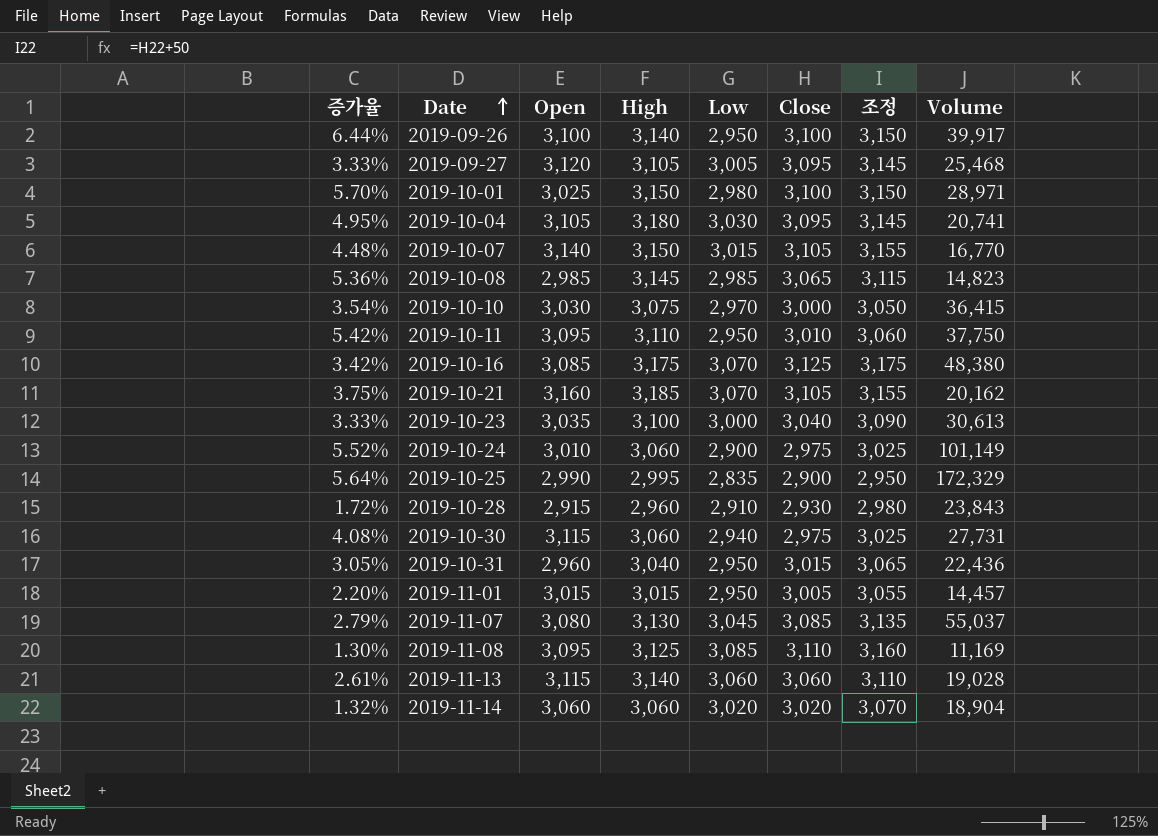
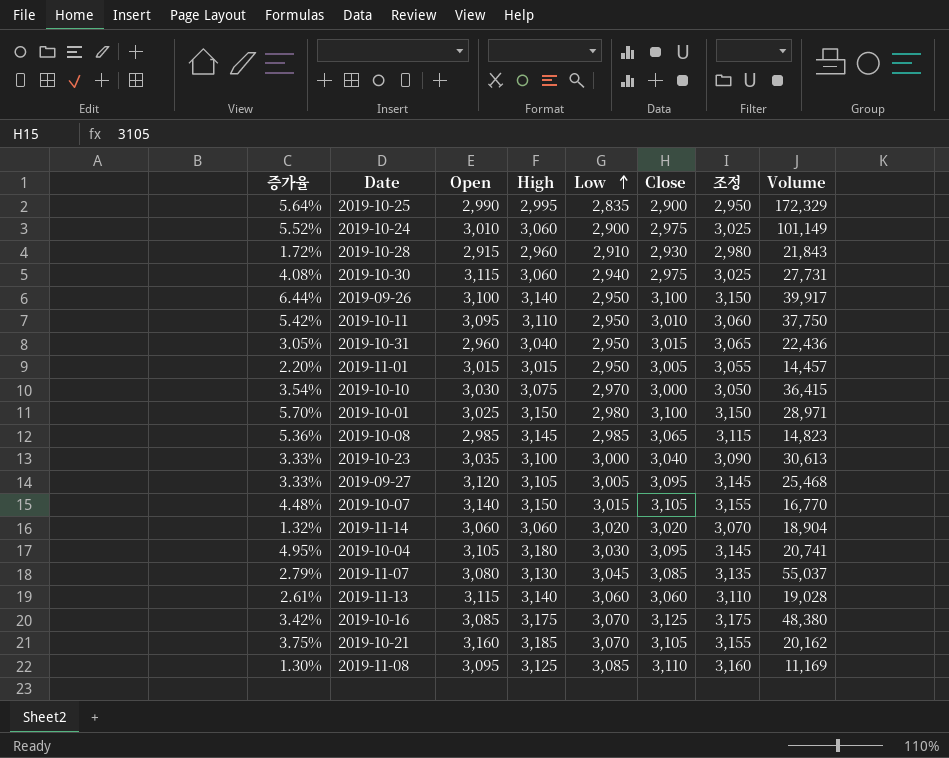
row order: Date ascending -> Low ascending
2019-10-28 | Volume: 23,843 -> 21,843

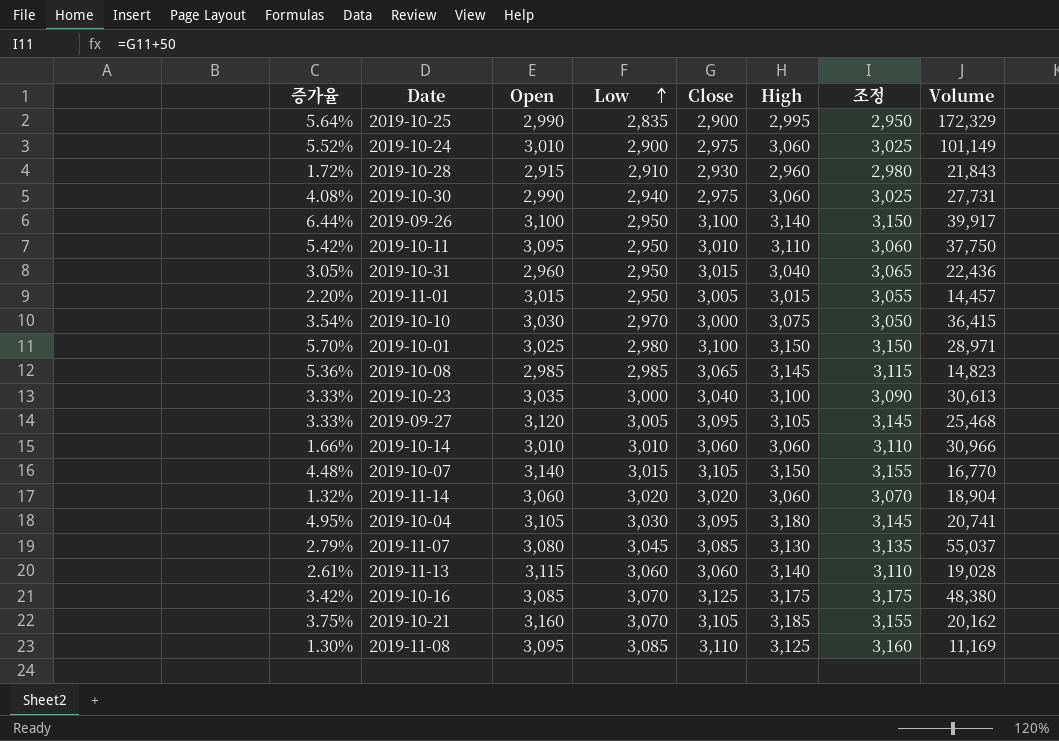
column High | position: 4 -> 6
2019-10-30 | Open: 3,115 -> 2,990
row 2019-10-14: none -> 1.66% | 3,010 | 3,010 | 3,060 | 3,060 | 3,110 | 30,966

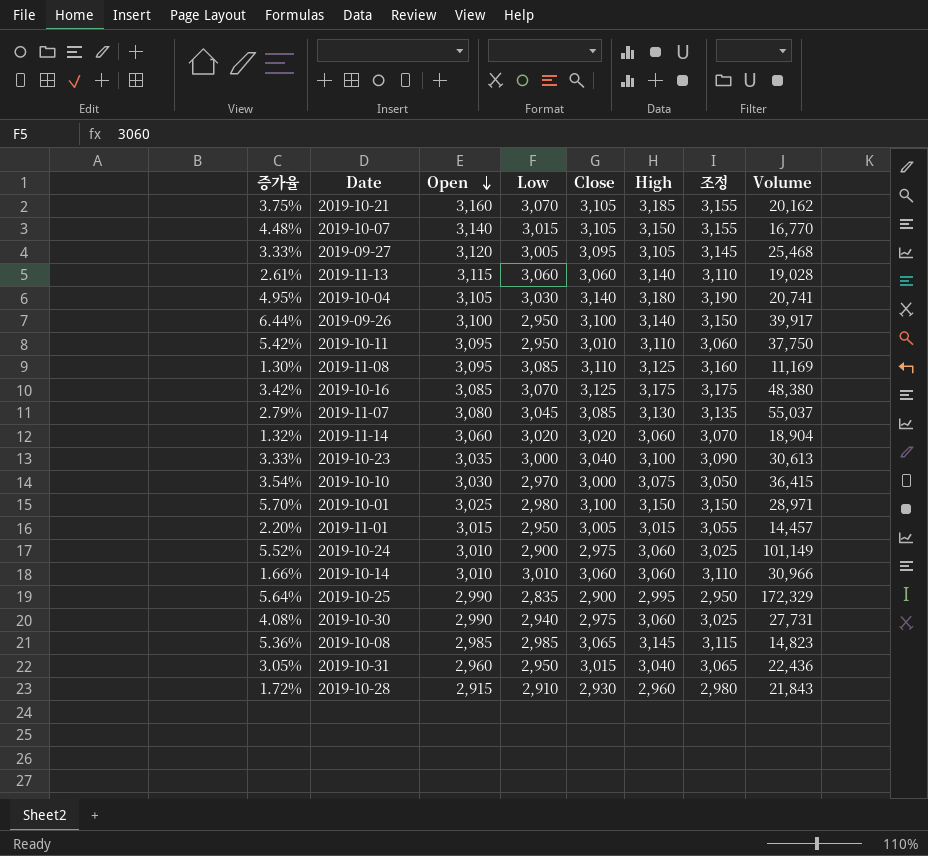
row order: Low ascending -> Open descending
2019-10-04 | Close: 3,095 -> 3,140
2019-10-04 | 조정: 3,145 -> 3,190

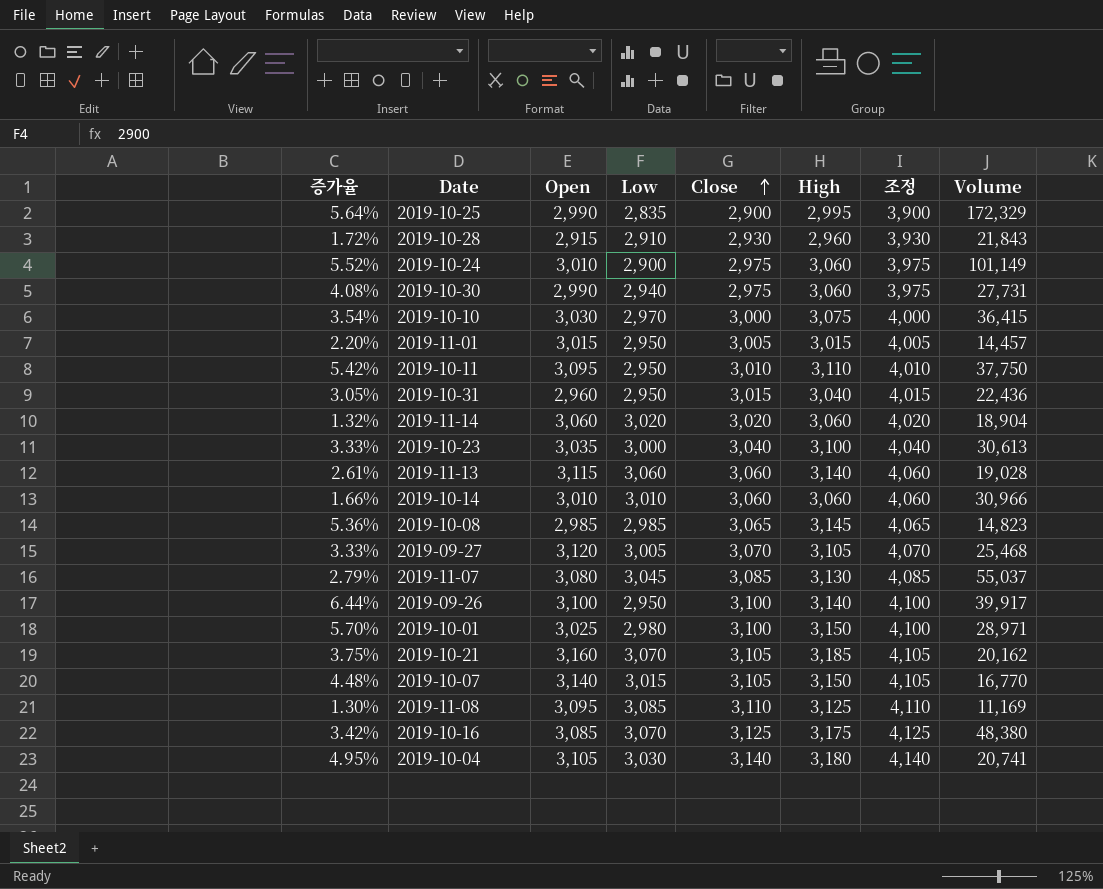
row order: Open descending -> Close ascending
column 조정 | formula: [Close] + 50 -> [Close] + 1000
2019-09-27 | Close: 3,095 -> 3,070

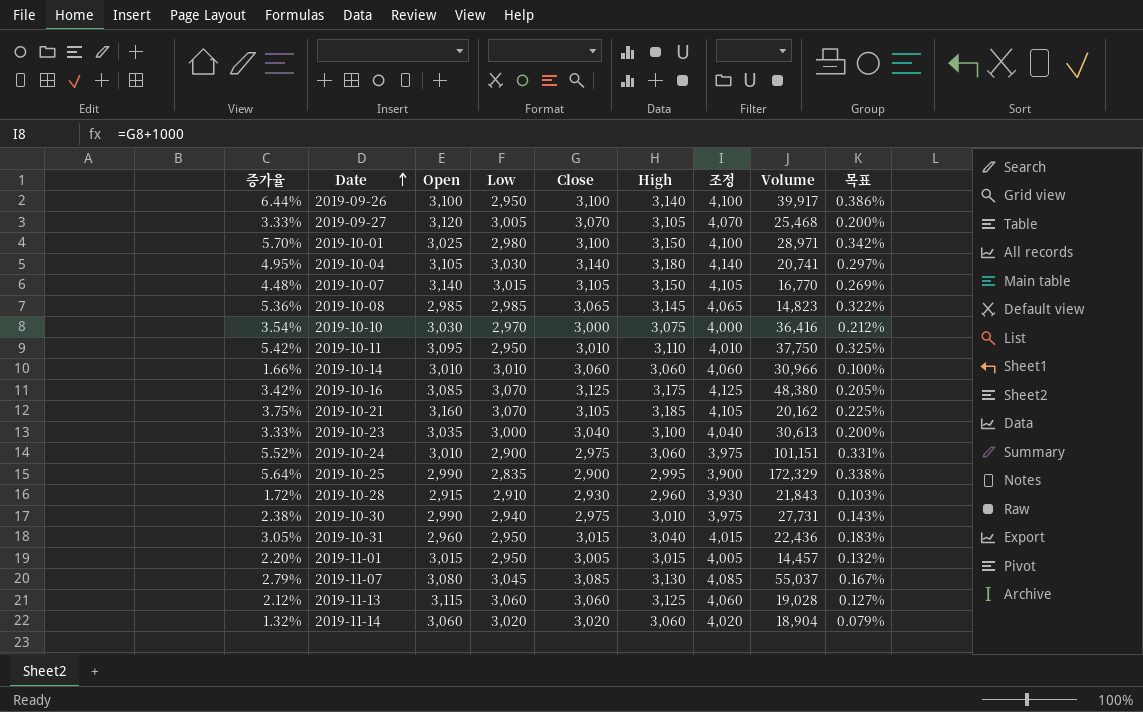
row order: Close ascending -> Date ascending
column 목표 | formula: none -> [증가율] * 0.06
row 2019-11-08: 1.30% | 3,095 | 3,085 | 3,110 | 3,125 | 4,110 | 11,169 -> none
2019-10-10 | Volume: 36,415 -> 36,416
2019-10-24 | Volume: 101,149 -> 101,151
2019-10-30 | 증가율: 4.08% -> 2.38%
2019-10-30 | High: 3,060 -> 3,010
2019-11-13 | 증가율: 2.61% -> 2.12%
2019-11-13 | High: 3,140 -> 3,125

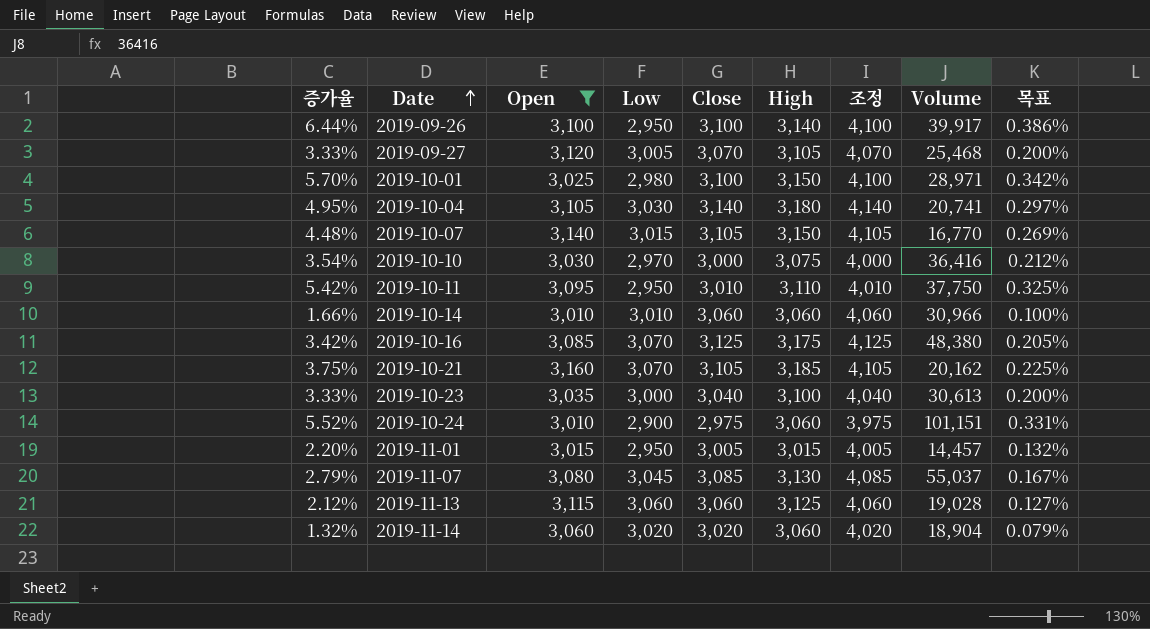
filter: none -> Open >= 3,010

